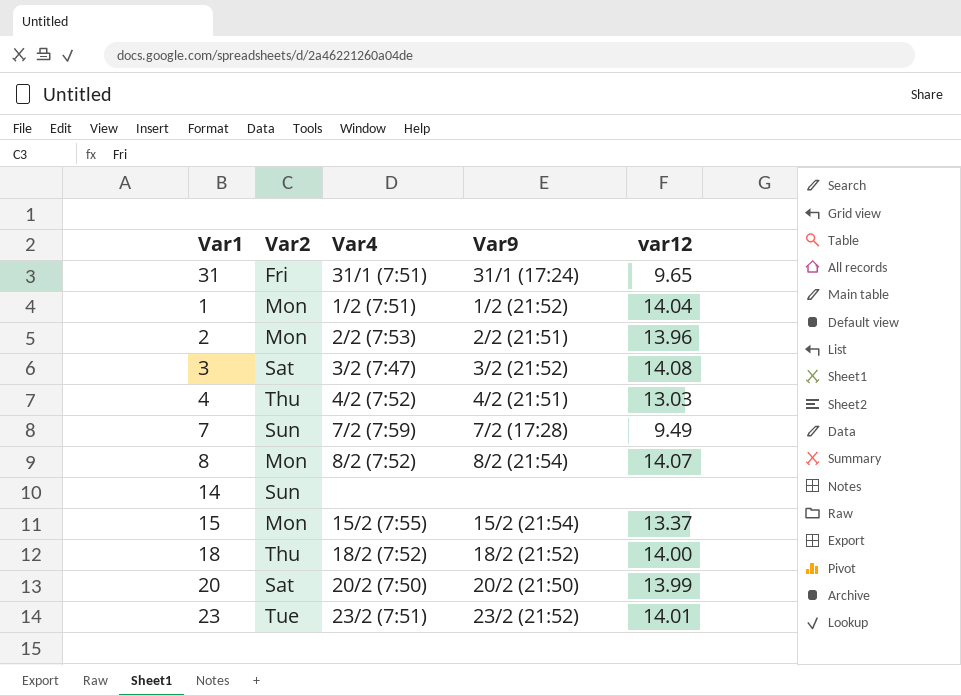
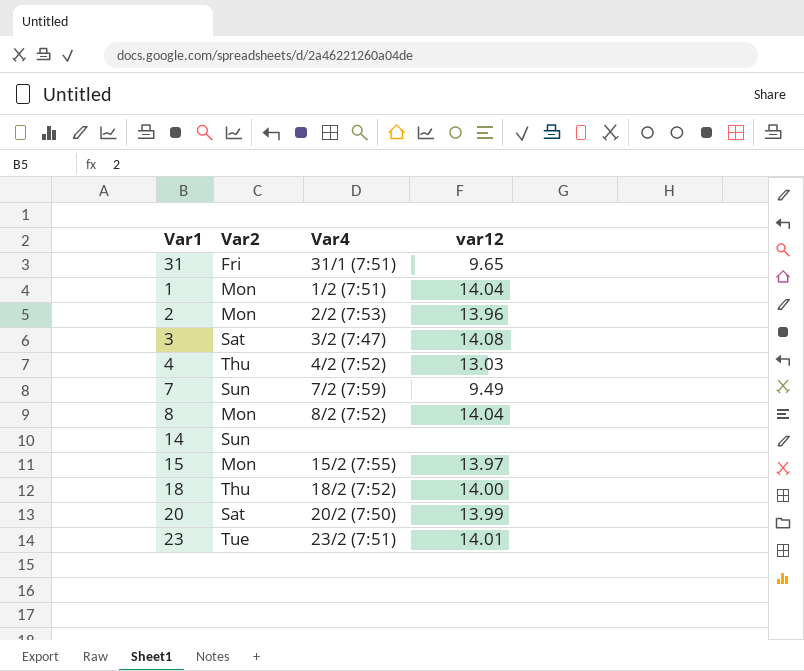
column Var9 | position: 4 -> none
8 | var12: 14.07 -> 14.04
15 | var12: 13.37 -> 13.97

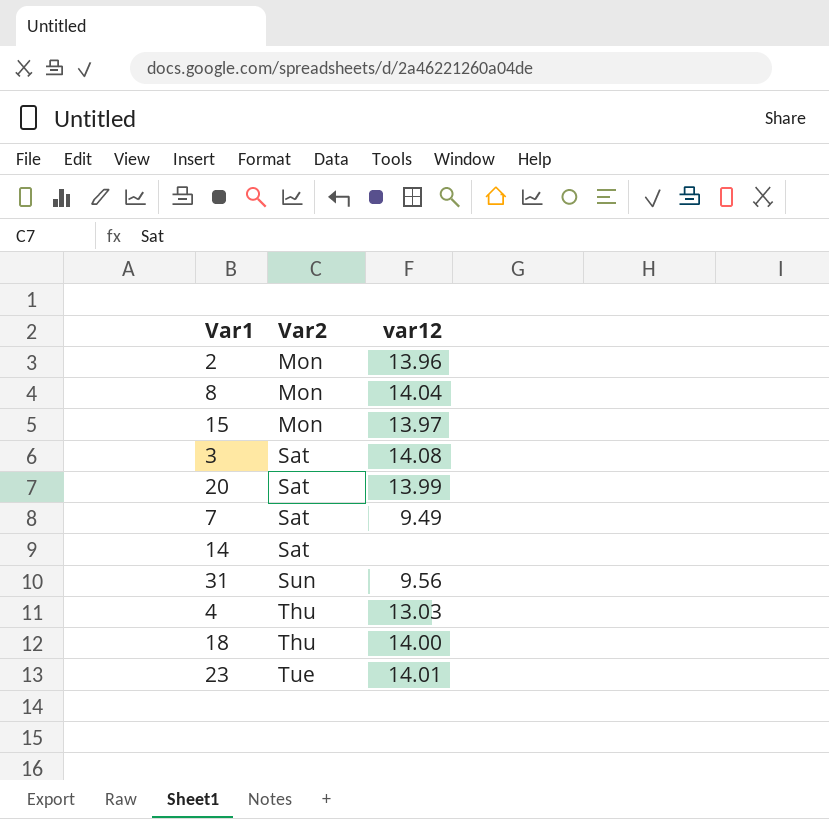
row order: none -> Var2 ascending
column Var4 | position: 3 -> none
row 1: Mon | 1/2 (7:51) | 14.04 -> none
7 | Var2: Sun -> Sat
14 | Var2: Sun -> Sat
31 | Var2: Fri -> Sun
31 | var12: 9.65 -> 9.56

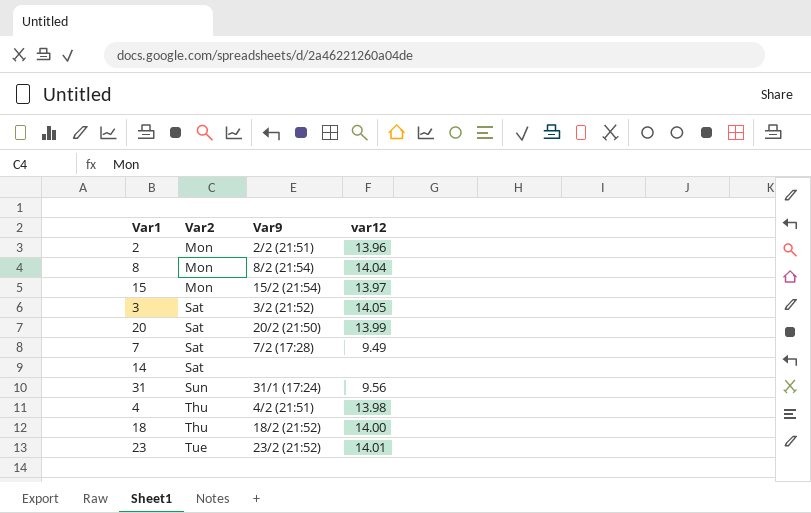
column Var9 | position: none -> 3
3 | var12: 14.08 -> 14.05
4 | var12: 13.03 -> 13.98

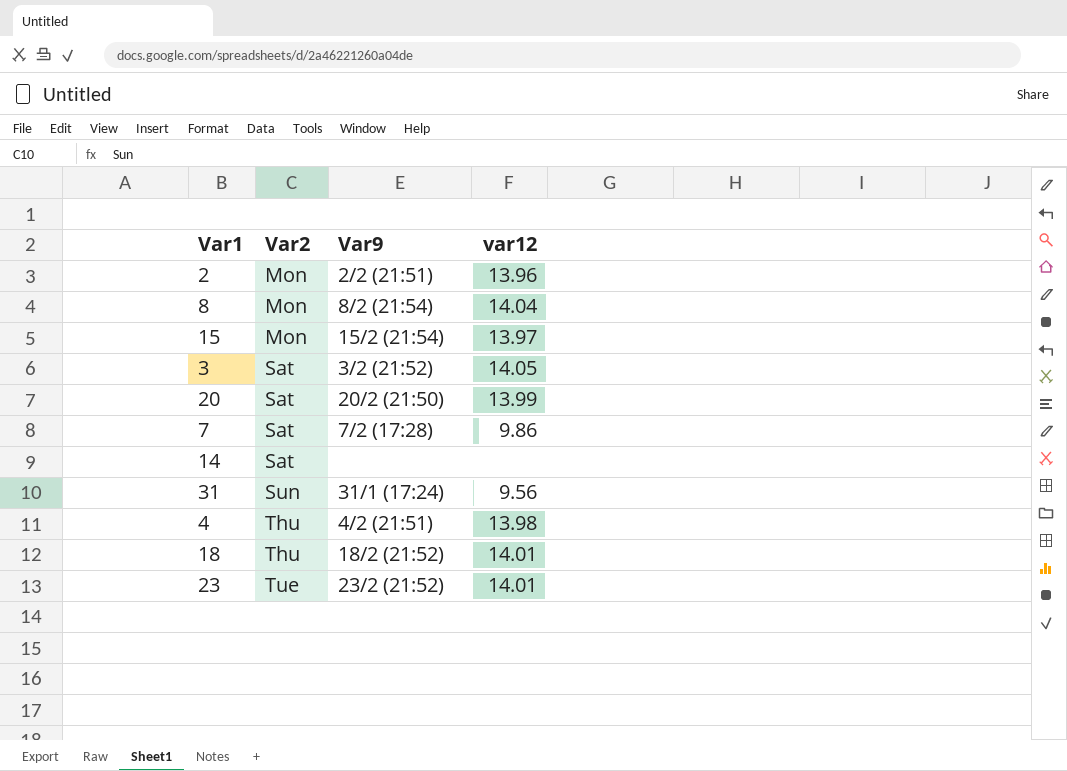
7 | var12: 9.49 -> 9.86
18 | var12: 14.00 -> 14.01

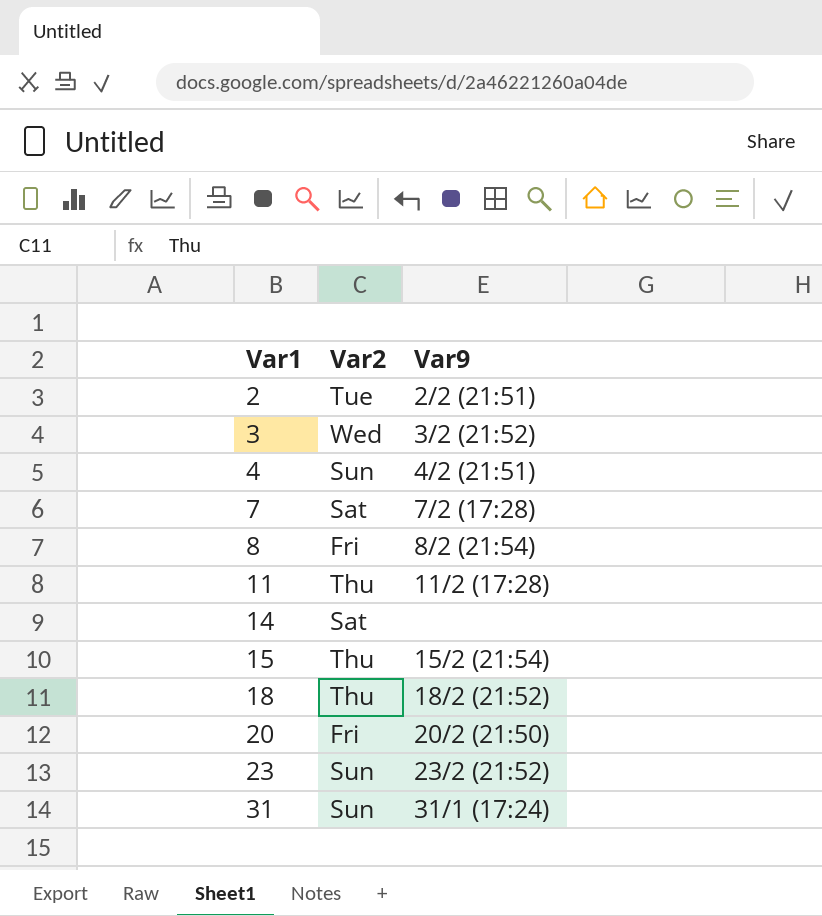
row order: Var2 ascending -> Var1 ascending
column var12 | position: 4 -> none
2 | Var2: Mon -> Tue
3 | Var2: Sat -> Wed
4 | Var2: Thu -> Sun
8 | Var2: Mon -> Fri
row 11: none -> Thu | 11/2 (17:28)
15 | Var2: Mon -> Thu
20 | Var2: Sat -> Fri
23 | Var2: Tue -> Sun

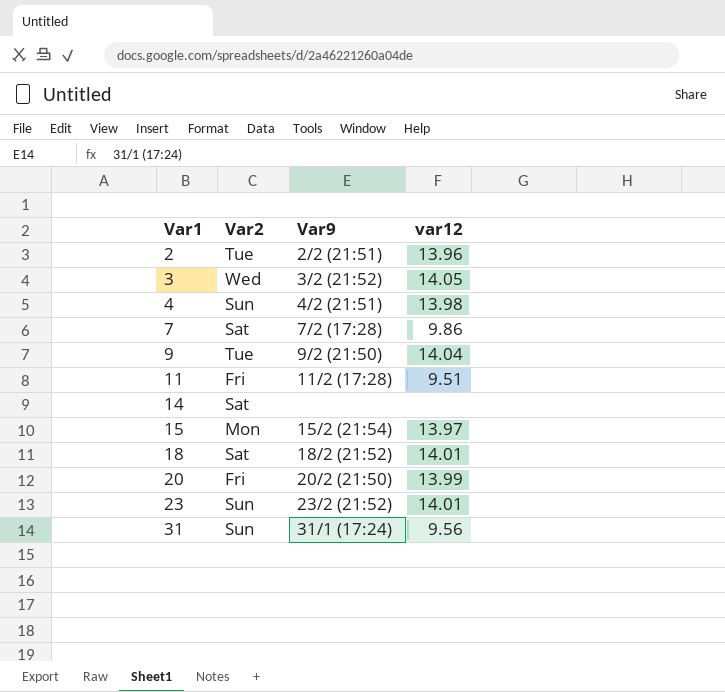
column var12 | position: none -> 4
row 8: Fri | 8/2 (21:54) -> none
row 9: none -> Tue | 9/2 (21:50) | 14.04
11 | Var2: Thu -> Fri
15 | Var2: Thu -> Mon
18 | Var2: Thu -> Sat

